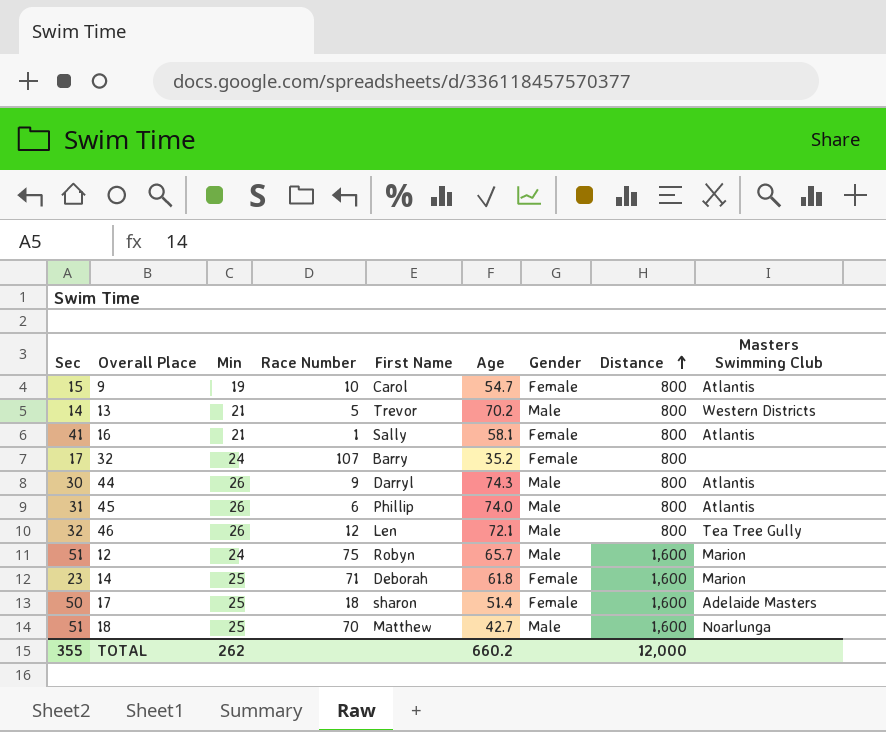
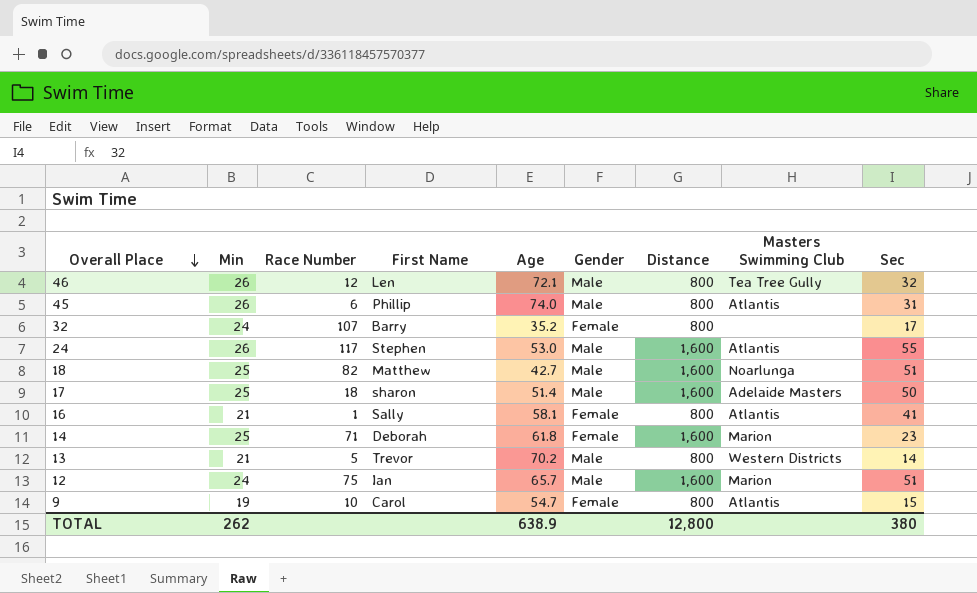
row order: Distance ascending -> Overall Place descending
column Sec | position: 1 -> 9
row 44: 30 | 26 | 9 | Darryl | 74.3 | Male | 800 | Atlantis -> none
row 24: none -> 26 | 117 | Stephen | 53.0 | Male | 1,600 | Atlantis | 55
18 | Race Number: 70 -> 82
17 | Gender: Female -> Male
12 | First Name: Robyn -> Ian
TOTAL | Age: 660.2 -> 638.9
TOTAL | Distance: 12,000 -> 12,800
TOTAL | Sec: 355 -> 380

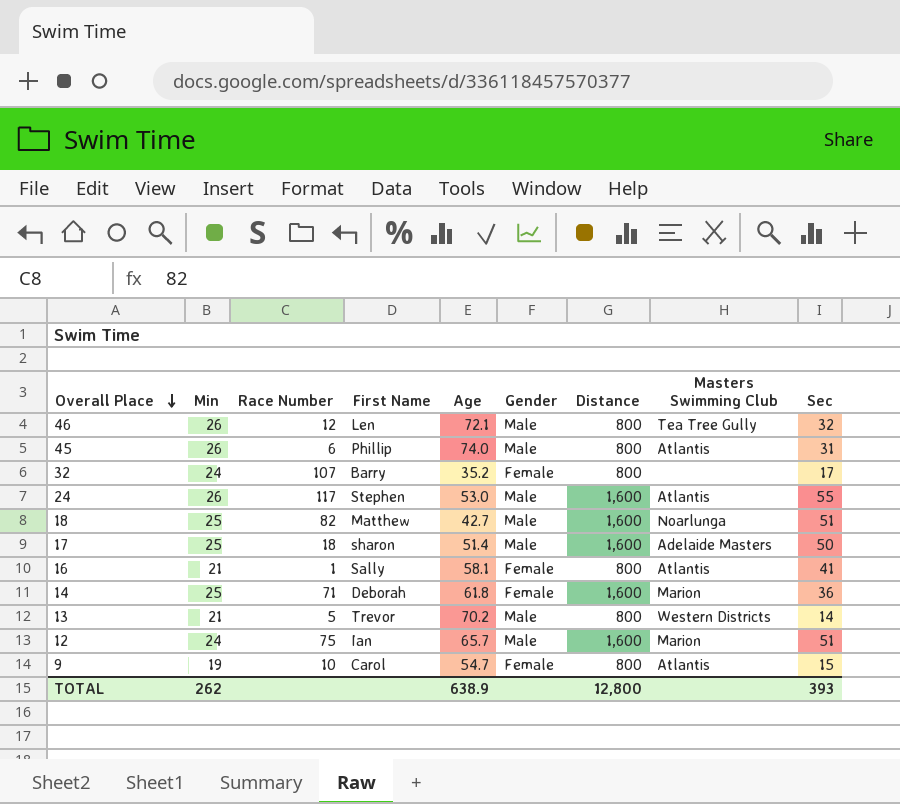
14 | Sec: 23 -> 36
TOTAL | Sec: 380 -> 393

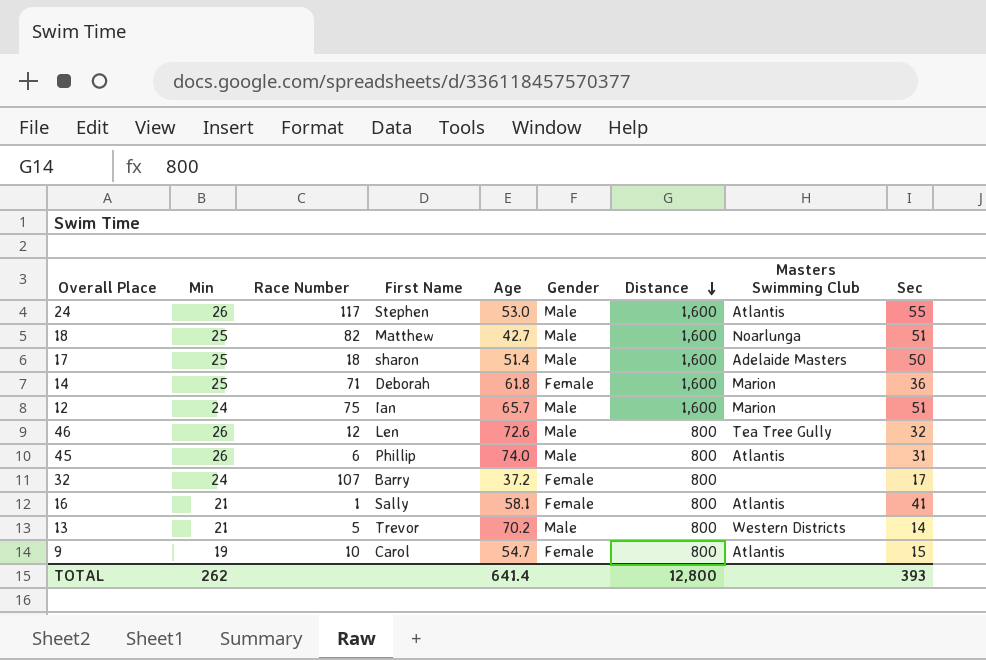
row order: Overall Place descending -> Distance descending
46 | Age: 72.1 -> 72.6
32 | Age: 35.2 -> 37.2
TOTAL | Age: 638.9 -> 641.4

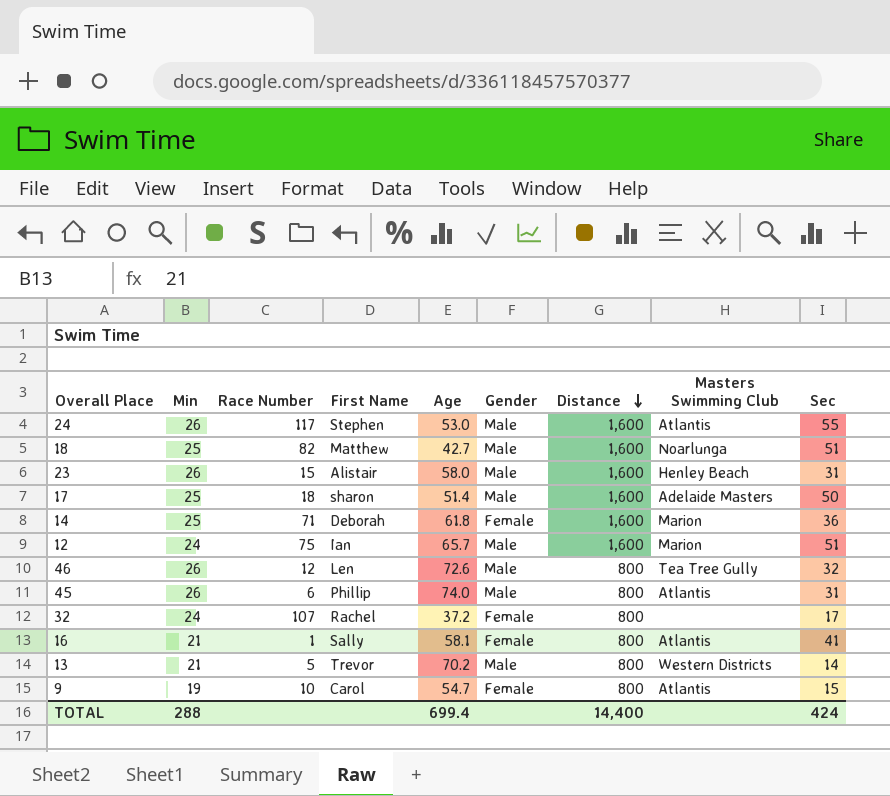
row 23: none -> 26 | 15 | Alistair | 58.0 | Male | 1,600 | Henley Beach | 31
32 | First Name: Barry -> Rachel
TOTAL | Min: 262 -> 288
TOTAL | Age: 641.4 -> 699.4
TOTAL | Distance: 12,800 -> 14,400
TOTAL | Sec: 393 -> 424

